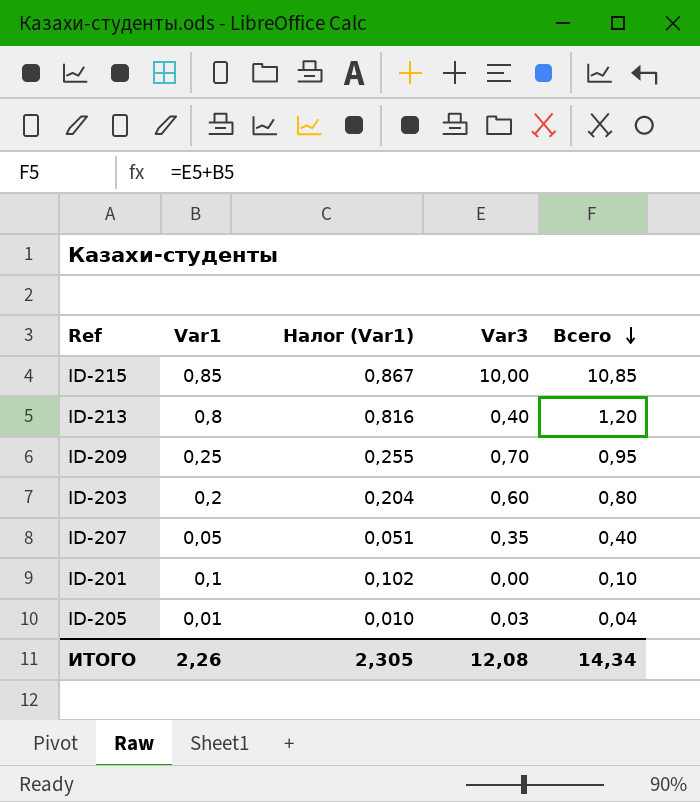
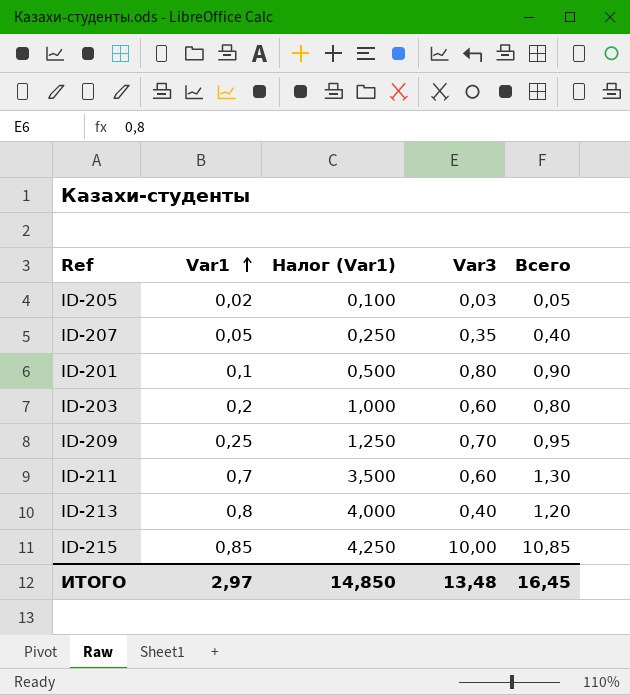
row order: Всего descending -> Var1 ascending
column Налог (Var1) | formula: [Var1] * 1,02 -> [Var1] * 5
ID-205 | Var1: 0,01 -> 0,02
ID-205 | Всего: 0,04 -> 0,05
ID-201 | Var3: 0,00 -> 0,80
ID-201 | Всего: 0,10 -> 0,90
row ID-211: none -> 0,7 | 3,500 | 0,60 | 1,30
ИТОГО | Var1: 2,26 -> 2,97
ИТОГО | Налог (Var1): 2,305 -> 14,850
ИТОГО | Var3: 12,08 -> 13,48
ИТОГО | Всего: 14,34 -> 16,45

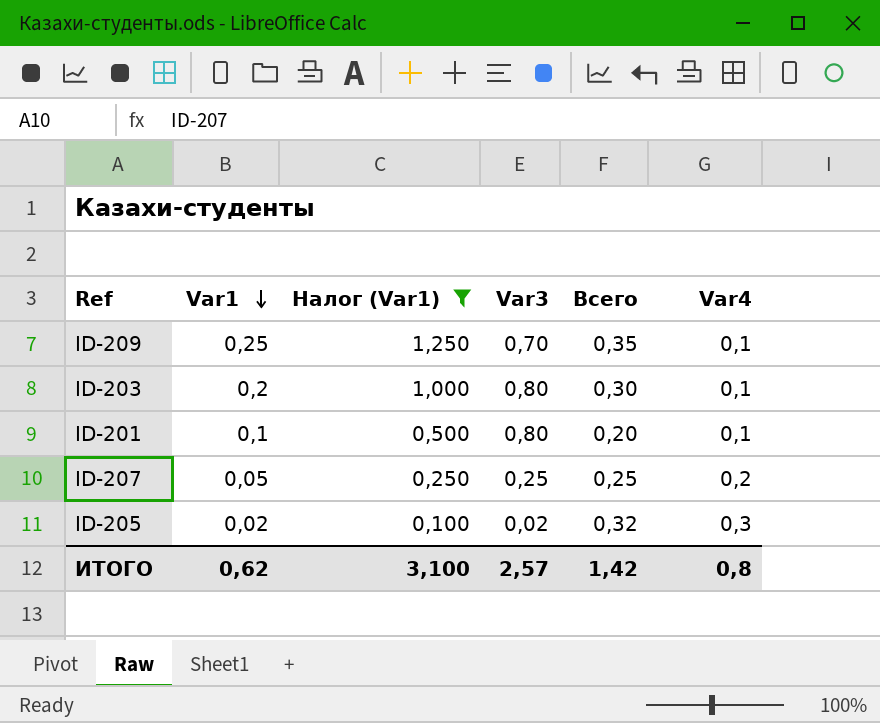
filter: none -> Налог (Var1) <= 1,250
row order: Var1 ascending -> Var1 descending
column Всего | formula: [Var1] + [Var3] -> [Var1] + [Var4]
column Var4 | position: none -> 6
ID-203 | Var3: 0,60 -> 0,80
ID-207 | Var3: 0,35 -> 0,25
ID-205 | Var3: 0,03 -> 0,02
ИТОГО | Var1: 2,97 -> 0,62
ИТОГО | Налог (Var1): 14,850 -> 3,100
ИТОГО | Var3: 13,48 -> 2,57
ИТОГО | Всего: 16,45 -> 1,42

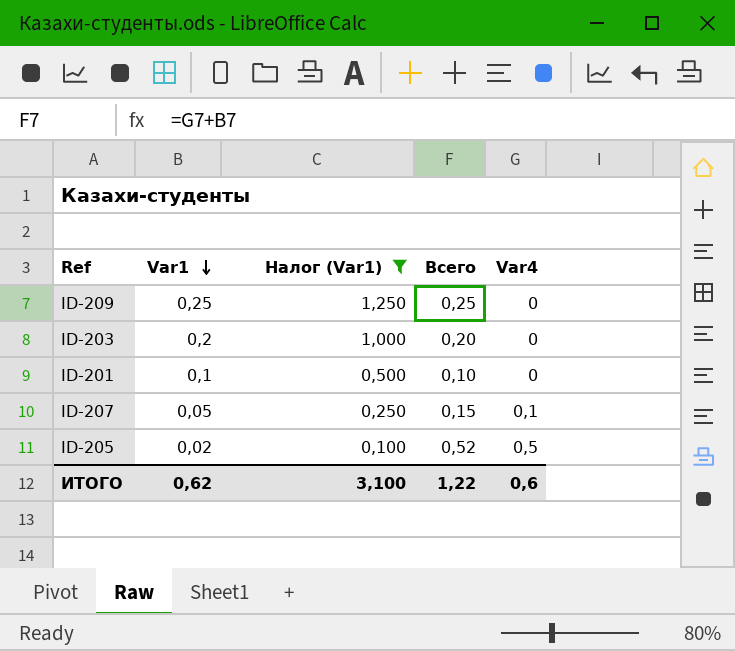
column Var3 | position: 4 -> none
ID-209 | Всего: 0,35 -> 0,25
ID-209 | Var4: 0,1 -> 0
ID-203 | Всего: 0,30 -> 0,20
ID-203 | Var4: 0,1 -> 0
ID-201 | Всего: 0,20 -> 0,10
ID-201 | Var4: 0,1 -> 0
ID-207 | Всего: 0,25 -> 0,15
ID-207 | Var4: 0,2 -> 0,1
ID-205 | Всего: 0,32 -> 0,52
ID-205 | Var4: 0,3 -> 0,5
ИТОГО | Всего: 1,42 -> 1,22
ИТОГО | Var4: 0,8 -> 0,6

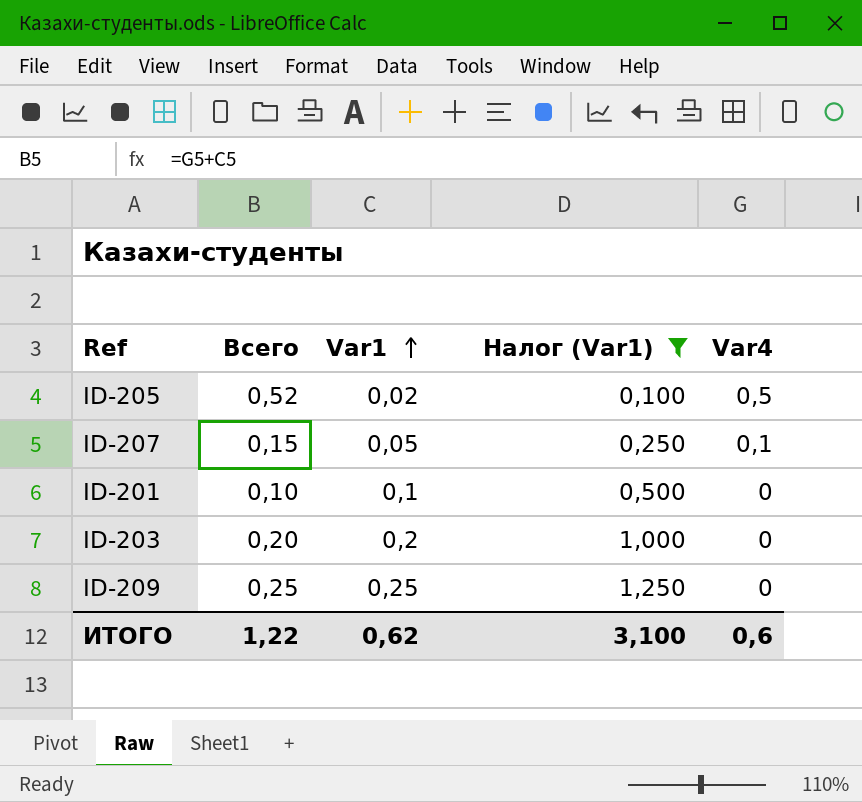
row order: Var1 descending -> Var1 ascending
column Всего | position: 4 -> 2

